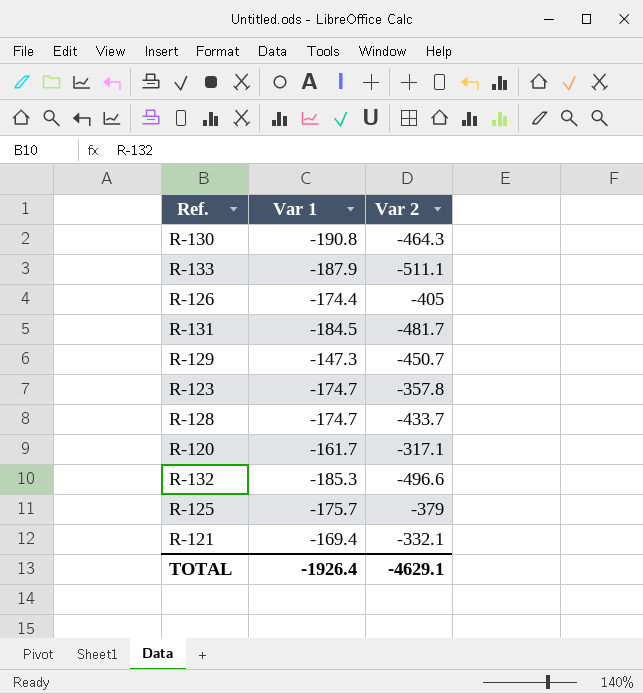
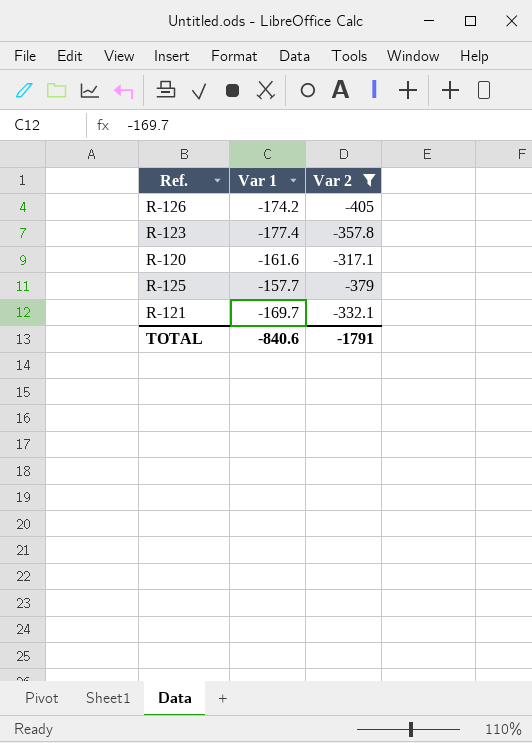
filter: none -> Var 2 >= -405
R-126 | Var 1: -174.4 -> -174.2
R-123 | Var 1: -174.7 -> -177.4
R-120 | Var 1: -161.7 -> -161.6
R-125 | Var 1: -175.7 -> -157.7
R-121 | Var 1: -169.4 -> -169.7
TOTAL | Var 1: -1926.4 -> -840.6
TOTAL | Var 2: -4629.1 -> -1791

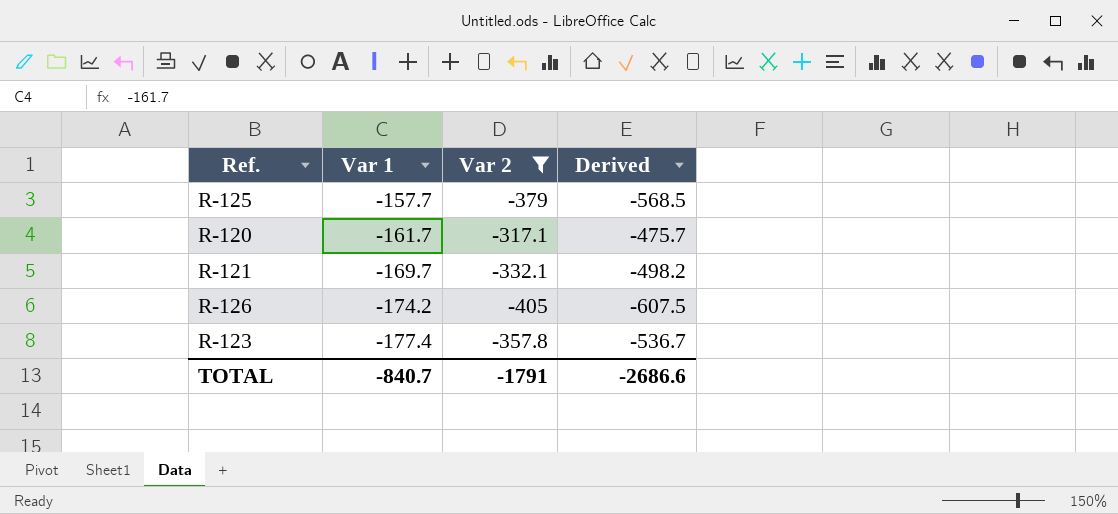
row order: none -> Var 1 descending
column Derived | formula: none -> [Var 2] * 1.5
R-120 | Var 1: -161.6 -> -161.7
TOTAL | Var 1: -840.6 -> -840.7

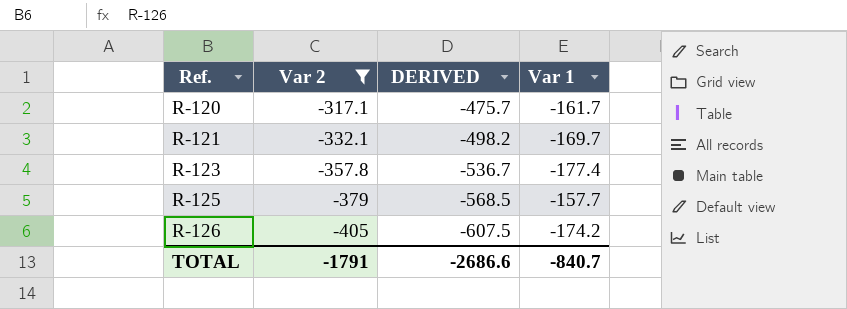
row order: Var 1 descending -> Ref. ascending
column name: Derived -> DERIVED
column Var 1 | position: 2 -> 4

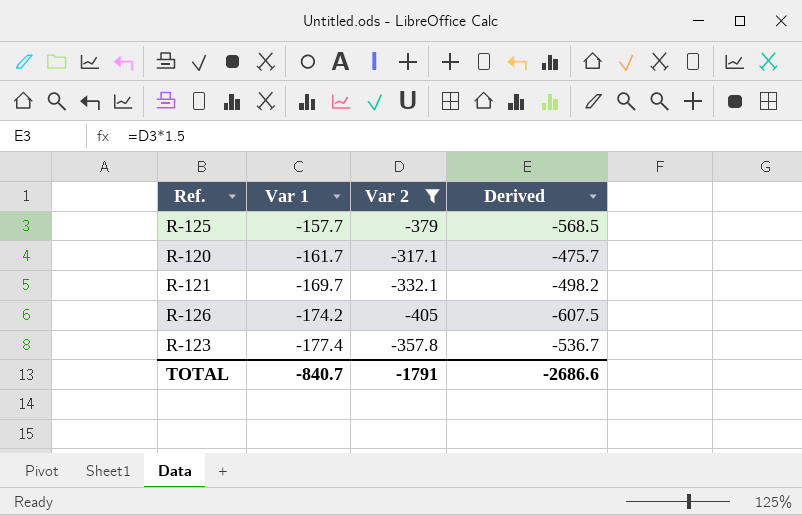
row order: Ref. ascending -> Var 1 descending
column Var 1 | position: 4 -> 2
column name: DERIVED -> Derived

